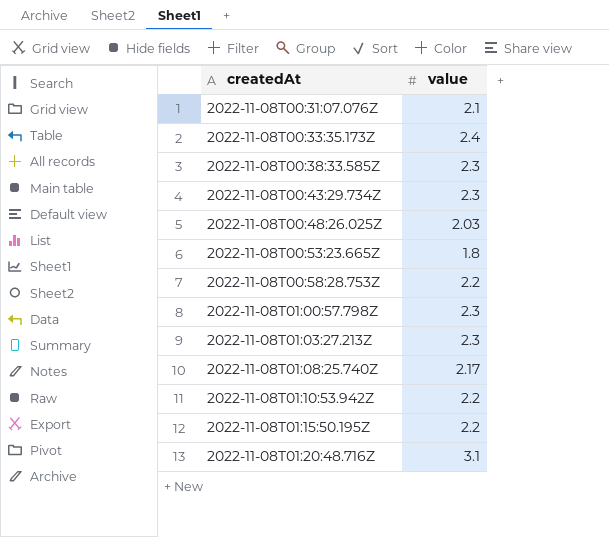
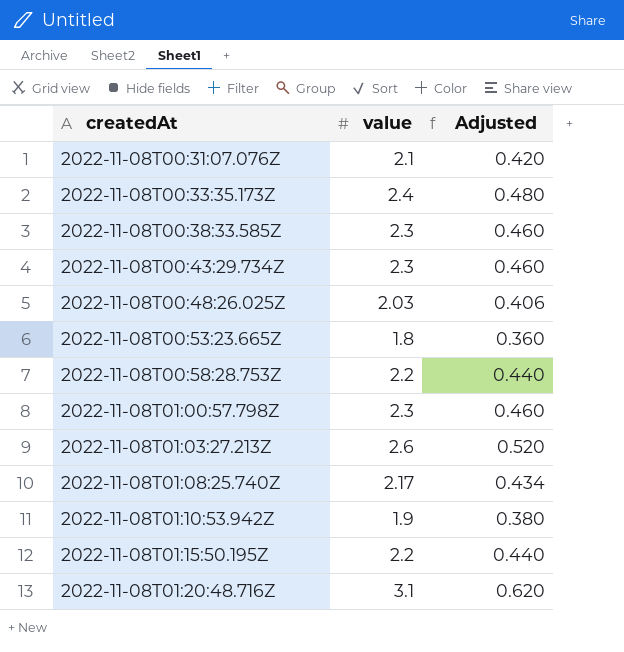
column Adjusted | formula: none -> [value] * 0.2
2022-11-08T01:03:27.213Z | value: 2.3 -> 2.6
2022-11-08T01:10:53.942Z | value: 2.2 -> 1.9

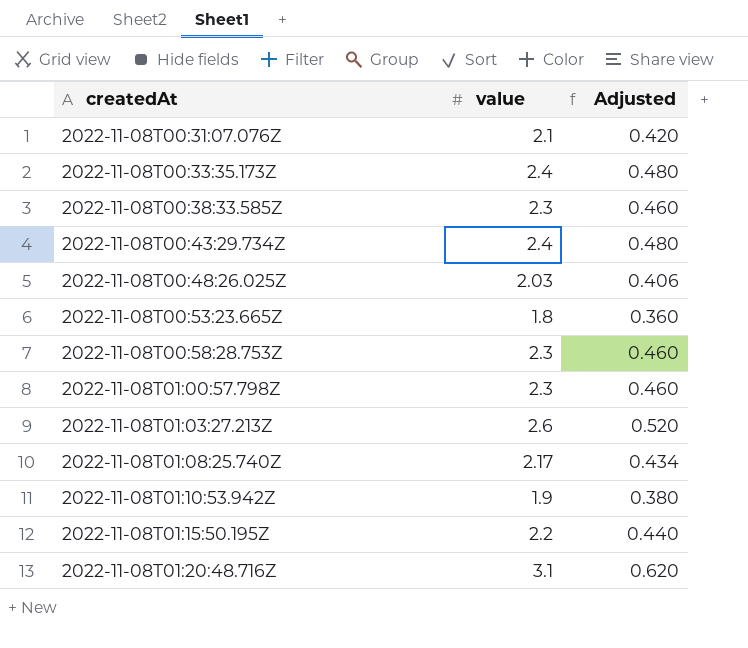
2022-11-08T00:43:29.734Z | value: 2.3 -> 2.4
2022-11-08T00:43:29.734Z | Adjusted: 0.460 -> 0.480
2022-11-08T00:58:28.753Z | value: 2.2 -> 2.3
2022-11-08T00:58:28.753Z | Adjusted: 0.440 -> 0.460

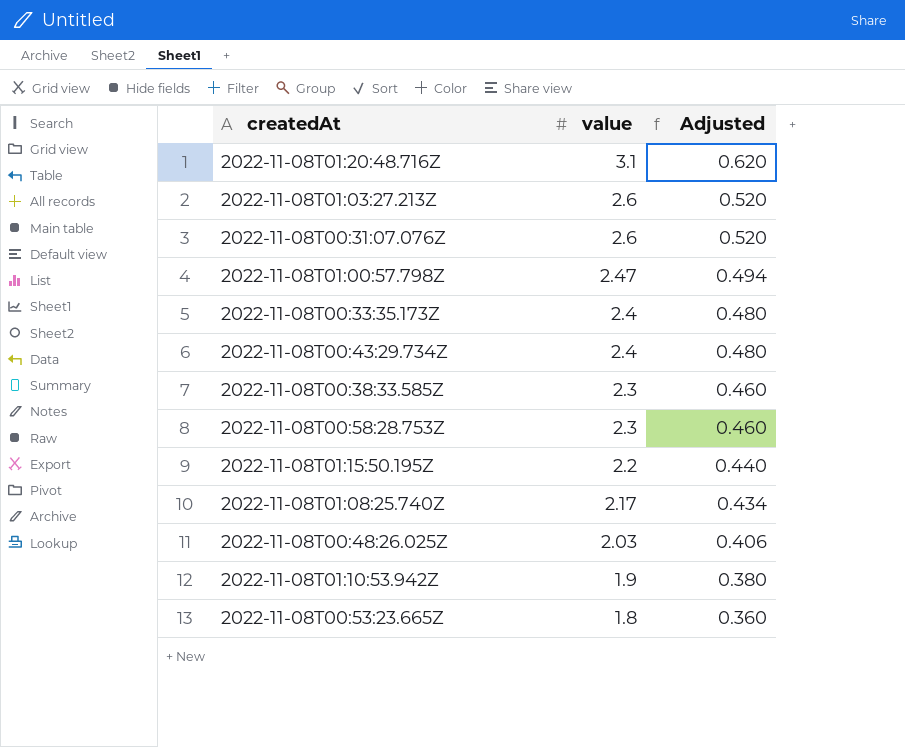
row order: createdAt ascending -> value descending
2022-11-08T00:31:07.076Z | value: 2.1 -> 2.6
2022-11-08T00:31:07.076Z | Adjusted: 0.420 -> 0.520
2022-11-08T01:00:57.798Z | value: 2.3 -> 2.47
2022-11-08T01:00:57.798Z | Adjusted: 0.460 -> 0.494

